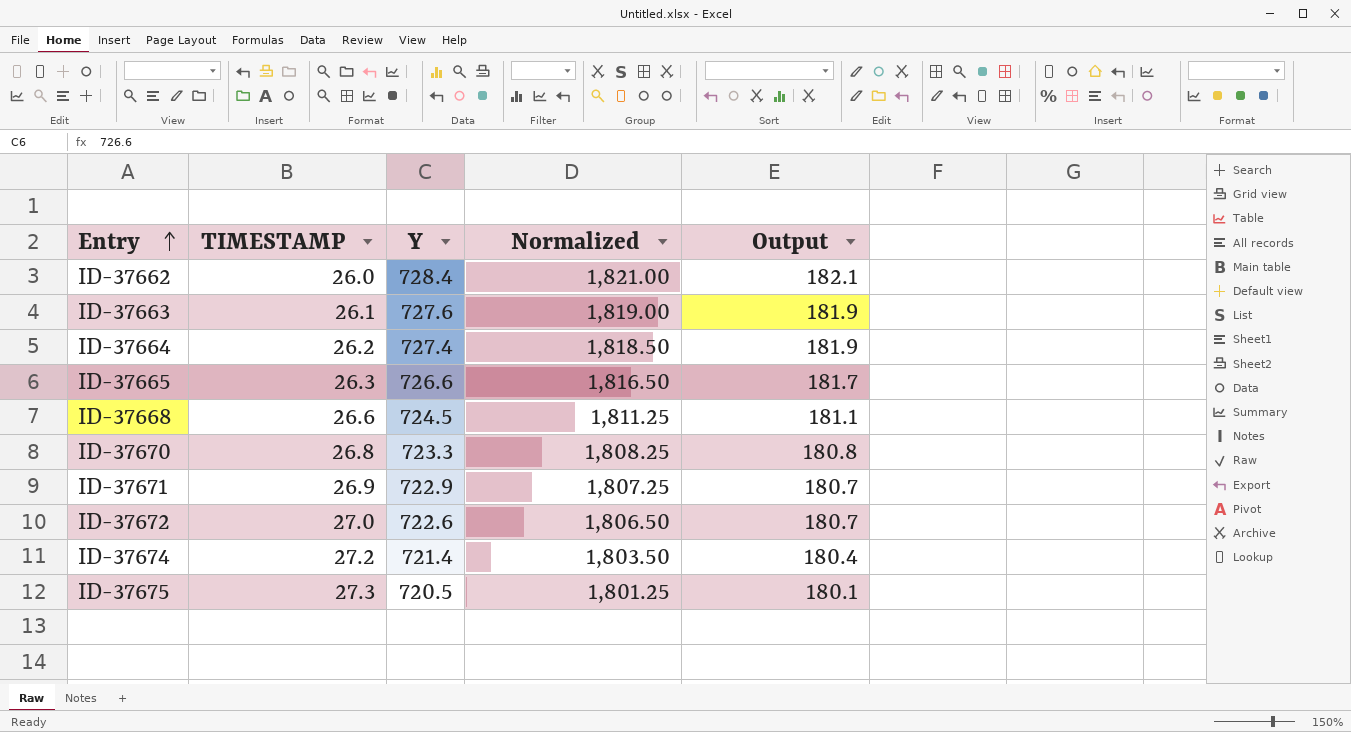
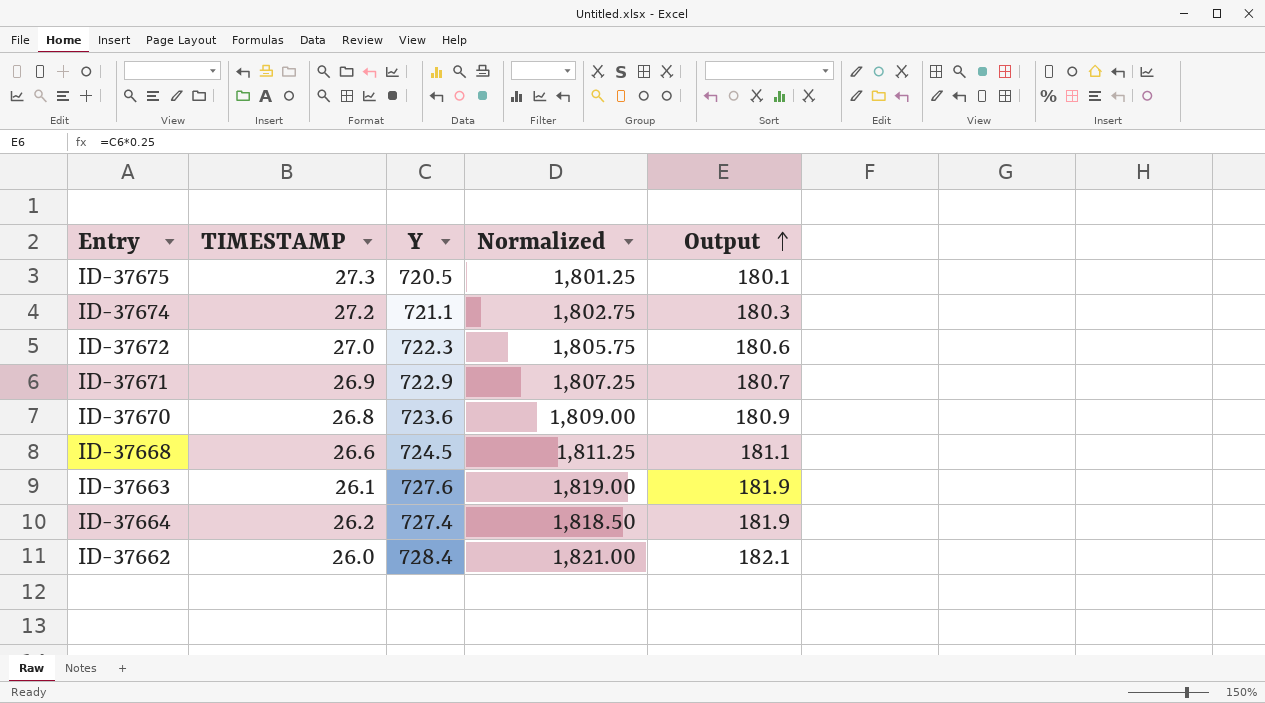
row order: Entry ascending -> Output ascending
row ID-37665: 26.3 | 726.6 | 1,816.50 | 181.7 -> none
ID-37674 | Y: 721.4 -> 721.1
ID-37674 | Normalized: 1,803.50 -> 1,802.75
ID-37674 | Output: 180.4 -> 180.3
ID-37672 | Y: 722.6 -> 722.3
ID-37672 | Normalized: 1,806.50 -> 1,805.75
ID-37672 | Output: 180.7 -> 180.6
ID-37670 | Y: 723.3 -> 723.6
ID-37670 | Normalized: 1,808.25 -> 1,809.00
ID-37670 | Output: 180.8 -> 180.9

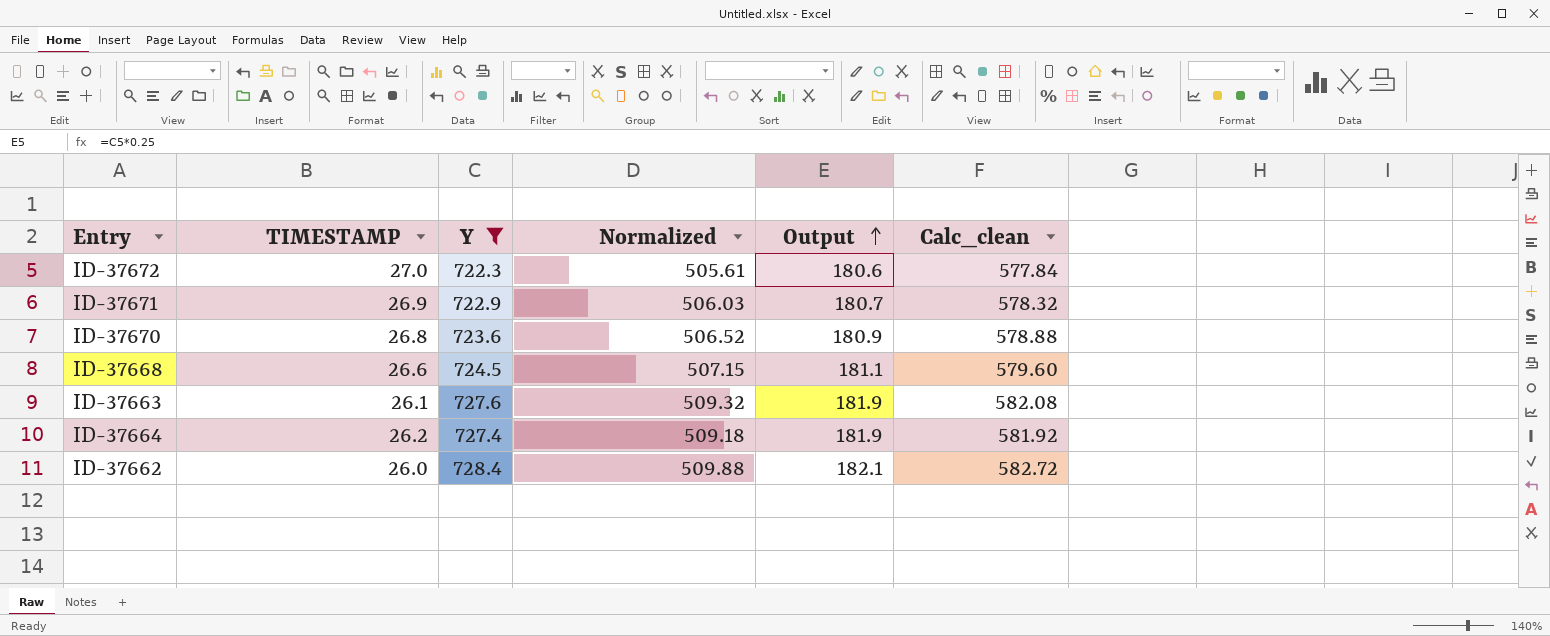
filter: none -> Y >= 722.3
column Normalized | formula: [Y] * 2.5 -> [Y] * 0.7
column Calc_clean | formula: none -> [Y] * 0.8

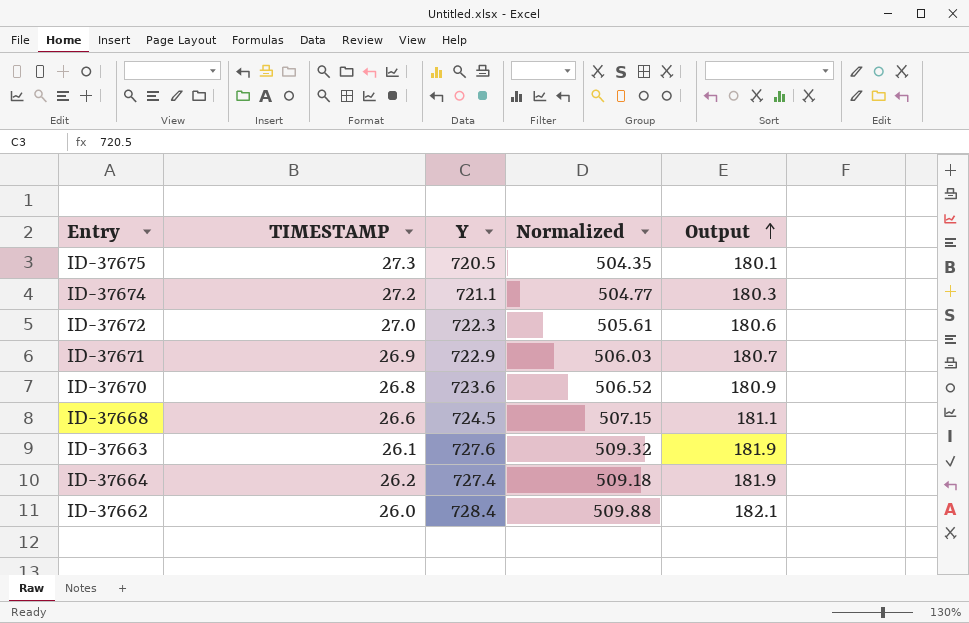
filter: Y >= 722.3 -> none
column Calc_clean | formula: [Y] * 0.8 -> none

